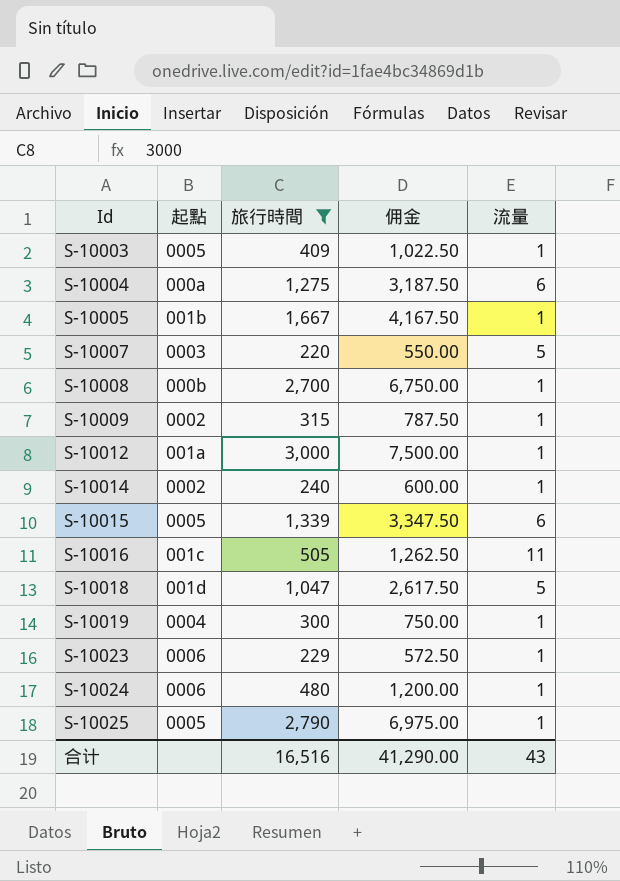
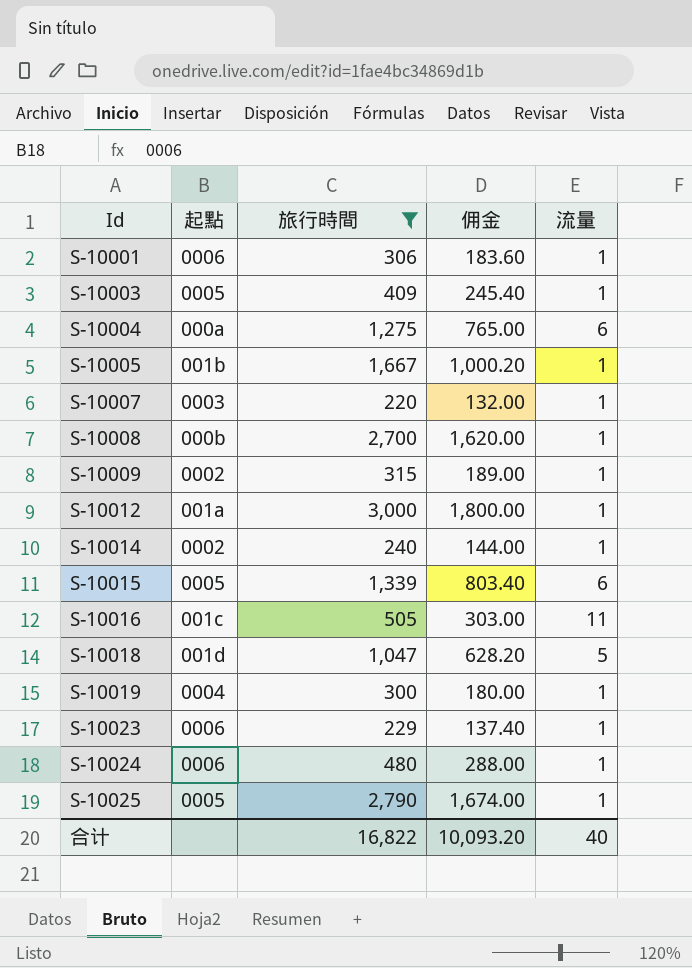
column 佣金 | formula: [旅行時間] * 2.5 -> [旅行時間] * 0.6
row S-10001: none -> 0006 | 306 | 183.60 | 1
S-10007 | 流量: 5 -> 1
合计 | 旅行時間: 16,516 -> 16,822
合计 | 佣金: 41,290.00 -> 10,093.20
合计 | 流量: 43 -> 40

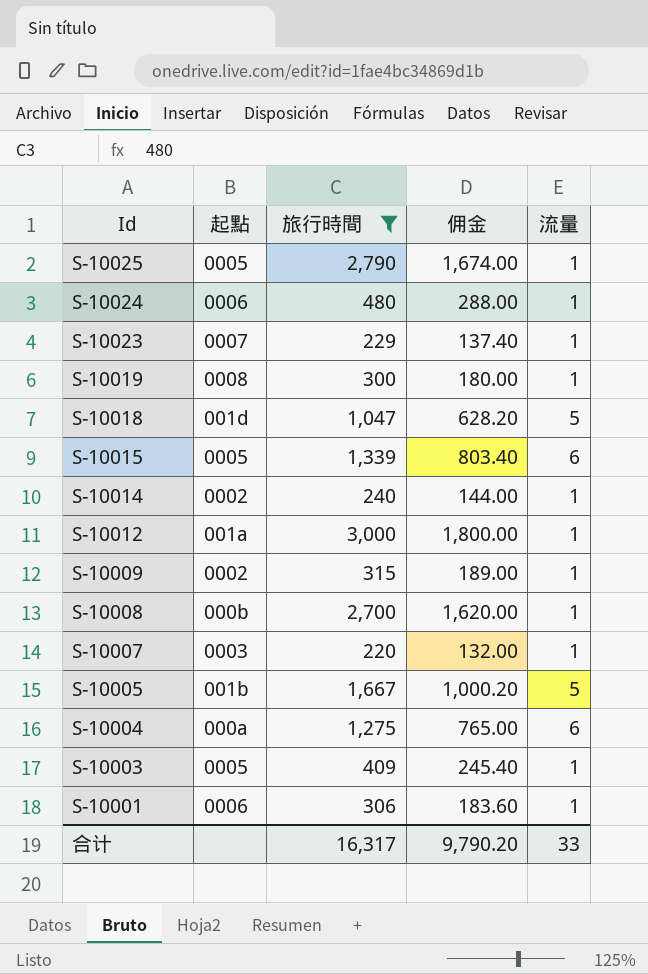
row order: Id ascending -> Id descending
row S-10016: 001c | 505 | 303.00 | 11 -> none
S-10023 | 起點: 0006 -> 0007
S-10019 | 起點: 0004 -> 0008
S-10005 | 流量: 1 -> 5
合计 | 旅行時間: 16,822 -> 16,317
合计 | 佣金: 10,093.20 -> 9,790.20
合计 | 流量: 40 -> 33

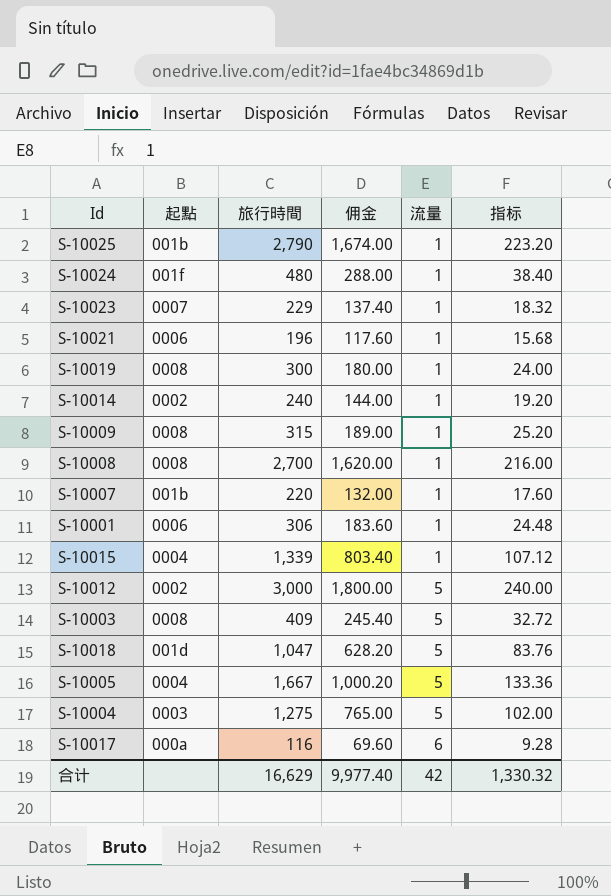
filter: 旅行時間 >= 220 -> none
row order: Id descending -> 流量 ascending
column 指标 | formula: none -> [旅行時間] * 0.08
S-10025 | 起點: 0005 -> 001b
S-10024 | 起點: 0006 -> 001f
S-10009 | 起點: 0002 -> 0008
S-10008 | 起點: 000b -> 0008
S-10007 | 起點: 0003 -> 001b
S-10015 | 起點: 0005 -> 0004
S-10015 | 流量: 6 -> 1
S-10012 | 起點: 001a -> 0002
S-10012 | 流量: 1 -> 5
S-10003 | 起點: 0005 -> 0008
S-10003 | 流量: 1 -> 5
S-10005 | 起點: 001b -> 0004
S-10004 | 起點: 000a -> 0003
S-10004 | 流量: 6 -> 5
合计 | 旅行時間: 16,317 -> 16,629
合计 | 佣金: 9,790.20 -> 9,977.40
合计 | 流量: 33 -> 42

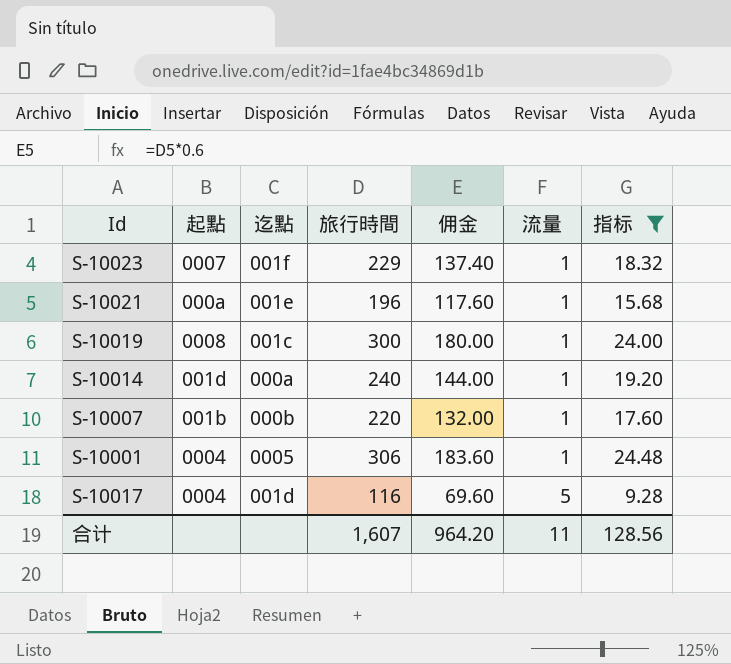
filter: none -> 指标 <= 24.48
column 迄點 | position: none -> 3
S-10021 | 起點: 0006 -> 000a
S-10014 | 起點: 0002 -> 001d
S-10001 | 起點: 0006 -> 0004
S-10017 | 起點: 000a -> 0004
S-10017 | 流量: 6 -> 5
合计 | 旅行時間: 16,629 -> 1,607
合计 | 佣金: 9,977.40 -> 964.20
合计 | 流量: 42 -> 11
合计 | 指标: 1,330.32 -> 128.56

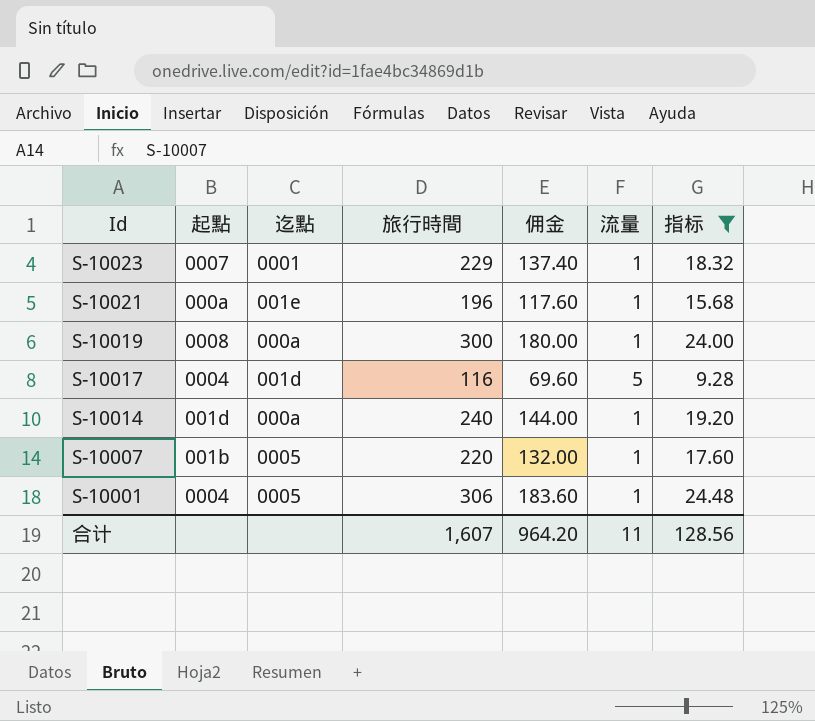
row order: 流量 ascending -> Id descending
S-10023 | 迄點: 001f -> 0001
S-10019 | 迄點: 001c -> 000a
S-10007 | 迄點: 000b -> 0005

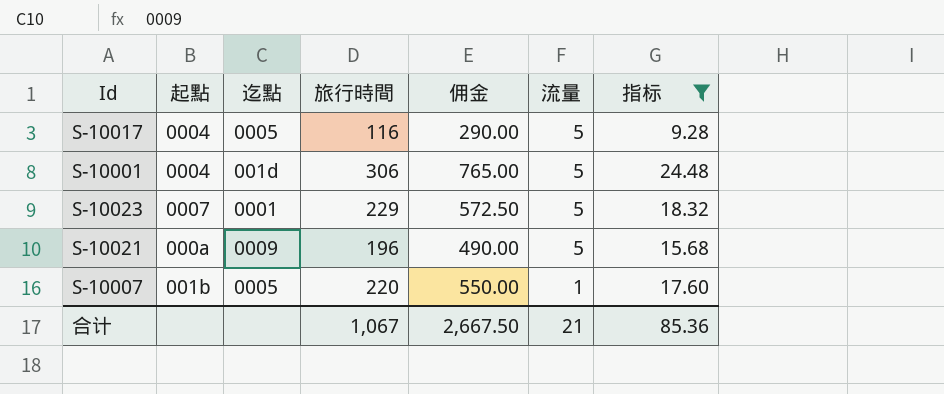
row order: Id descending -> 流量 descending
column 佣金 | formula: [旅行時間] * 0.6 -> [旅行時間] * 2.5
row S-10019: 0008 | 000a | 300 | 180.00 | 1 | 24.00 -> none
row S-10014: 001d | 000a | 240 | 144.00 | 1 | 19.20 -> none
S-10017 | 迄點: 001d -> 0005
S-10001 | 迄點: 0005 -> 001d
S-10001 | 流量: 1 -> 5
S-10023 | 流量: 1 -> 5
S-10021 | 迄點: 001e -> 0009
S-10021 | 流量: 1 -> 5
合计 | 旅行時間: 1,607 -> 1,067
合计 | 佣金: 964.20 -> 2,667.50
合计 | 流量: 11 -> 21
合计 | 指标: 128.56 -> 85.36

